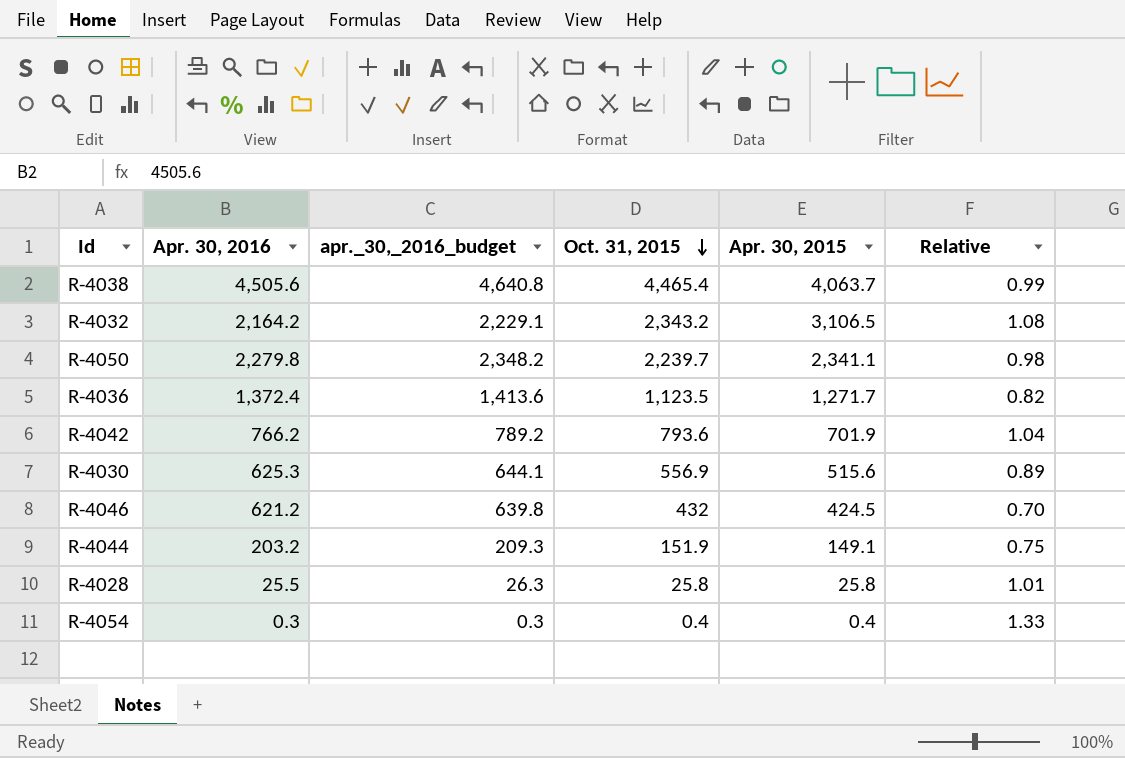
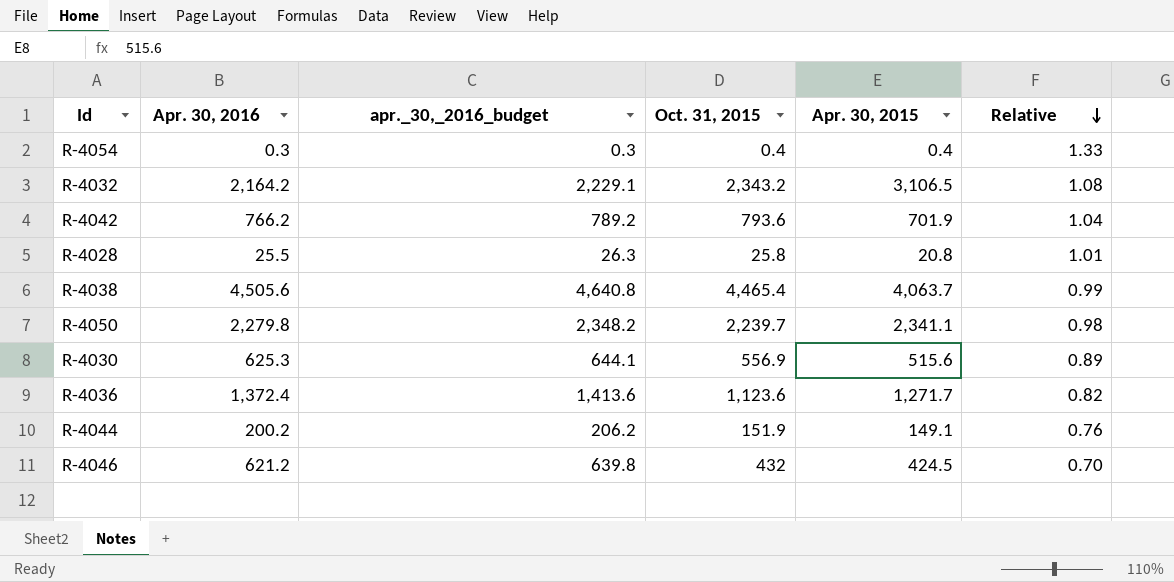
row order: Oct. 31, 2015 descending -> Relative descending
R-4028 | Apr. 30, 2015: 25.8 -> 20.8
R-4036 | Oct. 31, 2015: 1,123.5 -> 1,123.6
R-4044 | Apr. 30, 2016: 203.2 -> 200.2
R-4044 | apr._30,_2016_budget: 209.3 -> 206.2
R-4044 | Relative: 0.75 -> 0.76

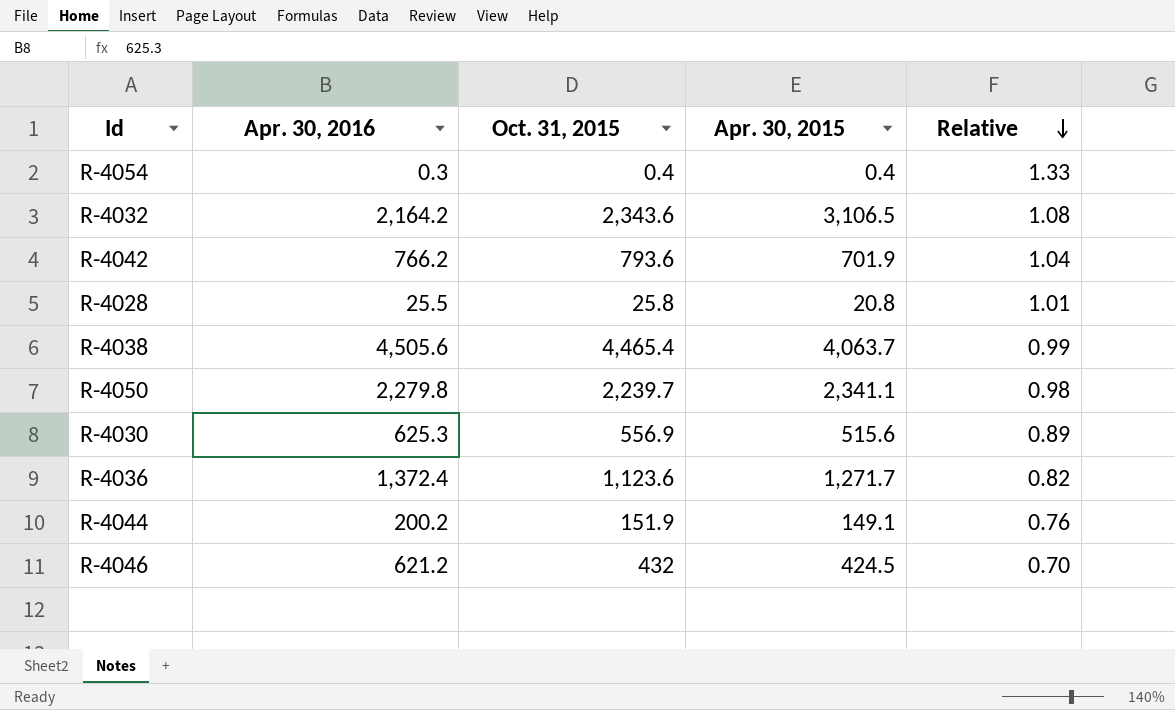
column apr._30,_2016_budget | formula: [Apr. 30, 2016] * 1.03 -> none
R-4032 | Oct. 31, 2015: 2,343.2 -> 2,343.6

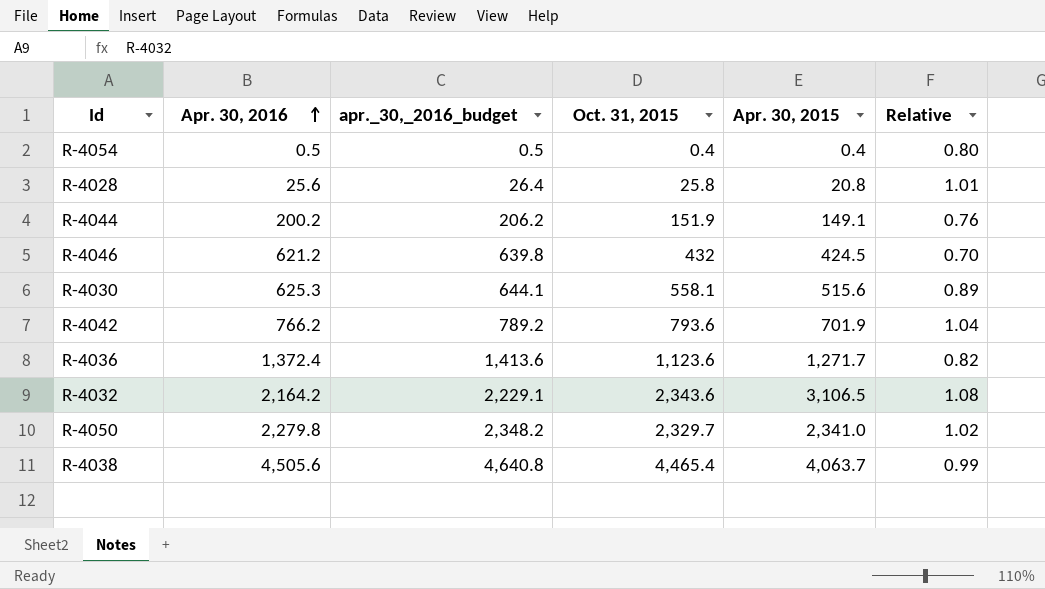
row order: Relative descending -> Apr. 30, 2016 ascending
column apr._30,_2016_budget | formula: none -> [Apr. 30, 2016] * 1.03
R-4054 | Apr. 30, 2016: 0.3 -> 0.5
R-4054 | Relative: 1.33 -> 0.80
R-4028 | Apr. 30, 2016: 25.5 -> 25.6
R-4030 | Oct. 31, 2015: 556.9 -> 558.1
R-4050 | Oct. 31, 2015: 2,239.7 -> 2,329.7
R-4050 | Apr. 30, 2015: 2,341.1 -> 2,341.0
R-4050 | Relative: 0.98 -> 1.02

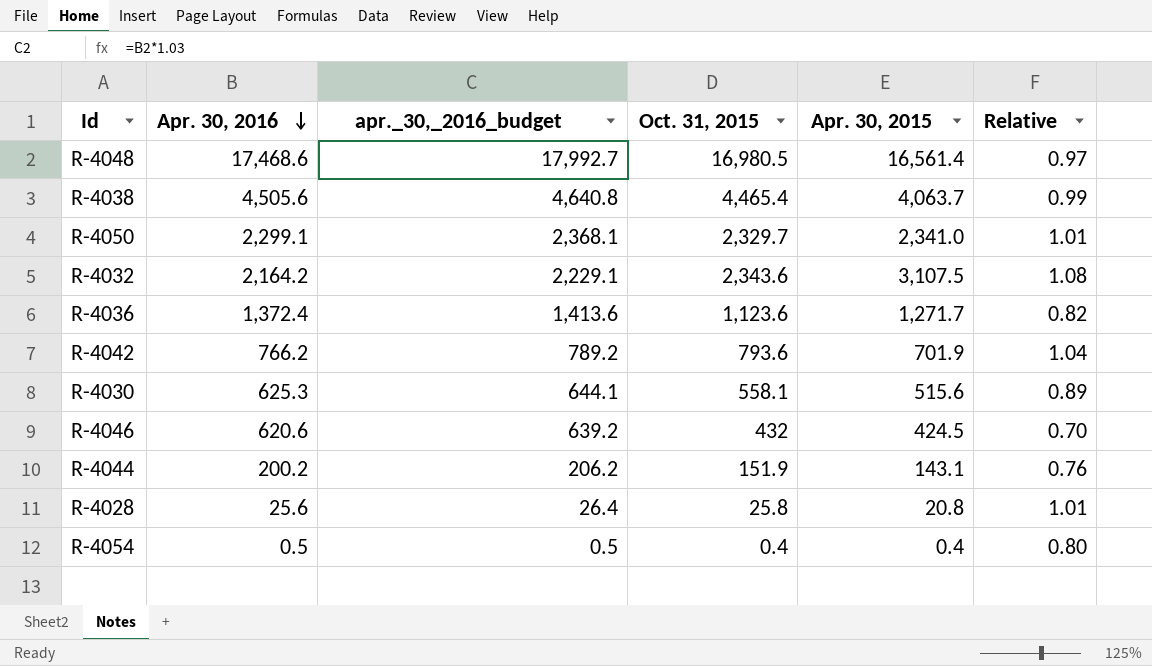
row order: Apr. 30, 2016 ascending -> Apr. 30, 2016 descending
row R-4048: none -> 17,468.6 | 17,992.7 | 16,980.5 | 16,561.4 | 0.97
R-4050 | Apr. 30, 2016: 2,279.8 -> 2,299.1
R-4050 | apr._30,_2016_budget: 2,348.2 -> 2,368.1
R-4050 | Relative: 1.02 -> 1.01
R-4032 | Apr. 30, 2015: 3,106.5 -> 3,107.5
R-4046 | Apr. 30, 2016: 621.2 -> 620.6
R-4046 | apr._30,_2016_budget: 639.8 -> 639.2
R-4044 | Apr. 30, 2015: 149.1 -> 143.1

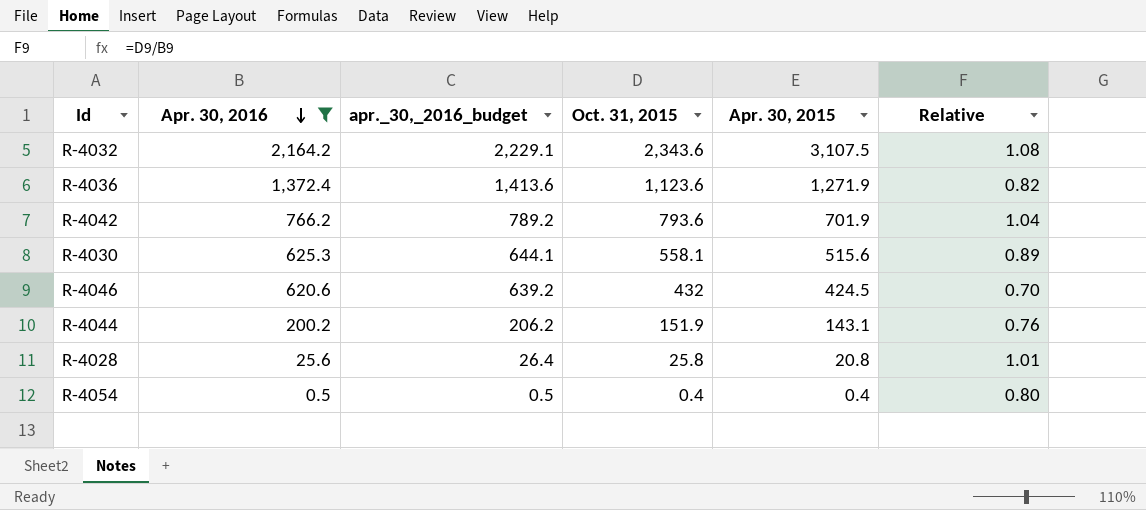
filter: none -> Apr. 30, 2016 <= 2,164.2
R-4036 | Apr. 30, 2015: 1,271.7 -> 1,271.9

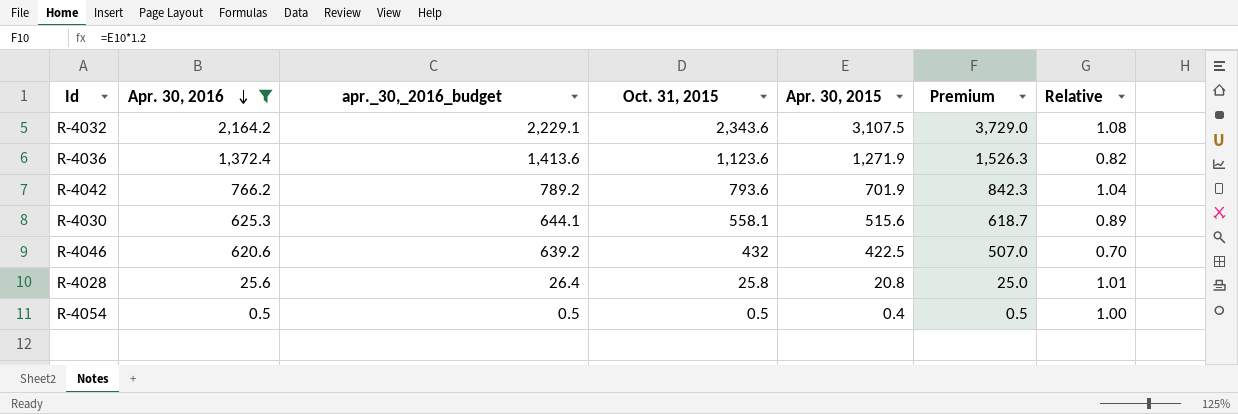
column Premium | formula: none -> [Apr. 30, 2015] * 1.2
row R-4044: 200.2 | 206.2 | 151.9 | 143.1 | 0.76 -> none
R-4046 | Apr. 30, 2015: 424.5 -> 422.5
R-4054 | Oct. 31, 2015: 0.4 -> 0.5
R-4054 | Relative: 0.80 -> 1.00

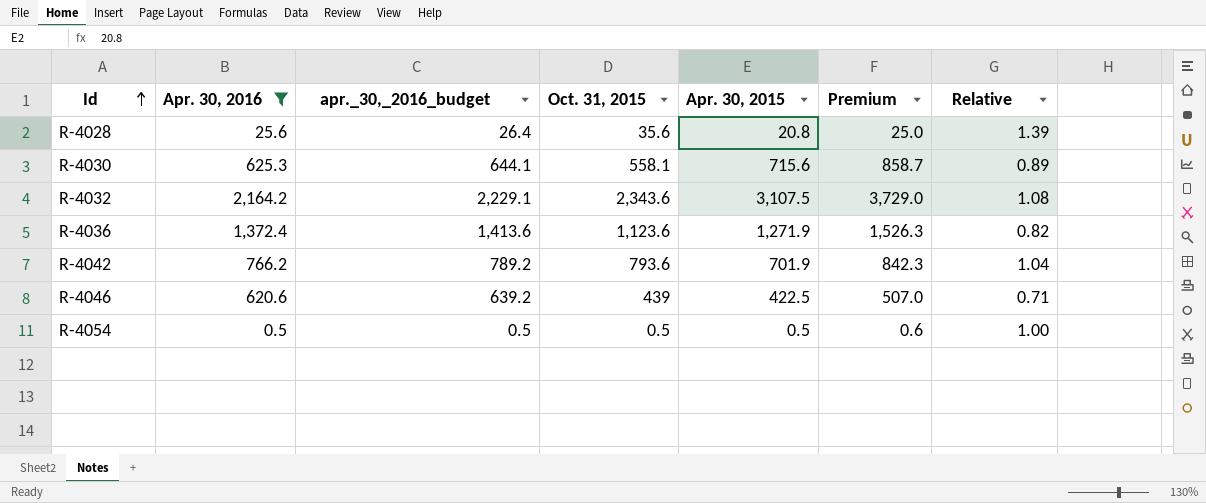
row order: Apr. 30, 2016 descending -> Id ascending
R-4028 | Oct. 31, 2015: 25.8 -> 35.6
R-4028 | Relative: 1.01 -> 1.39
R-4030 | Apr. 30, 2015: 515.6 -> 715.6
R-4030 | Premium: 618.7 -> 858.7
R-4046 | Oct. 31, 2015: 432 -> 439
R-4046 | Relative: 0.70 -> 0.71
R-4054 | Apr. 30, 2015: 0.4 -> 0.5
R-4054 | Premium: 0.5 -> 0.6

